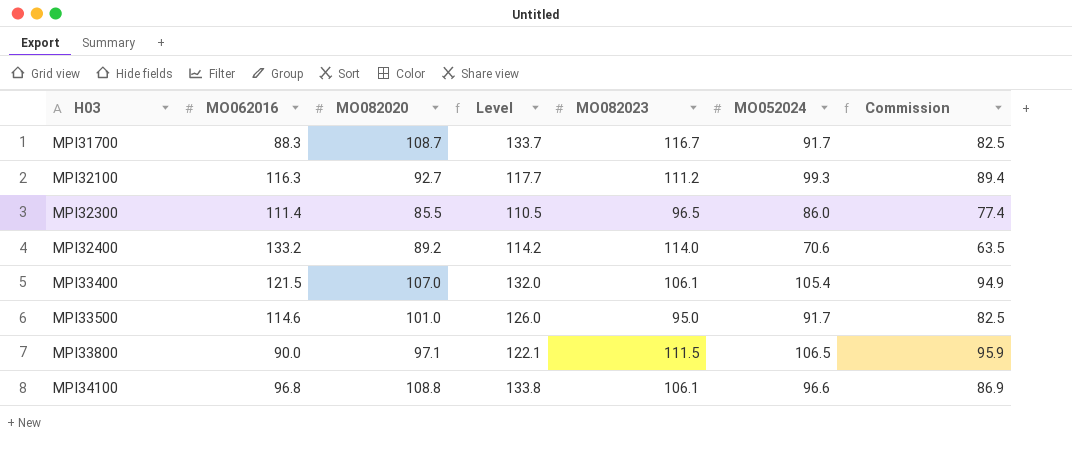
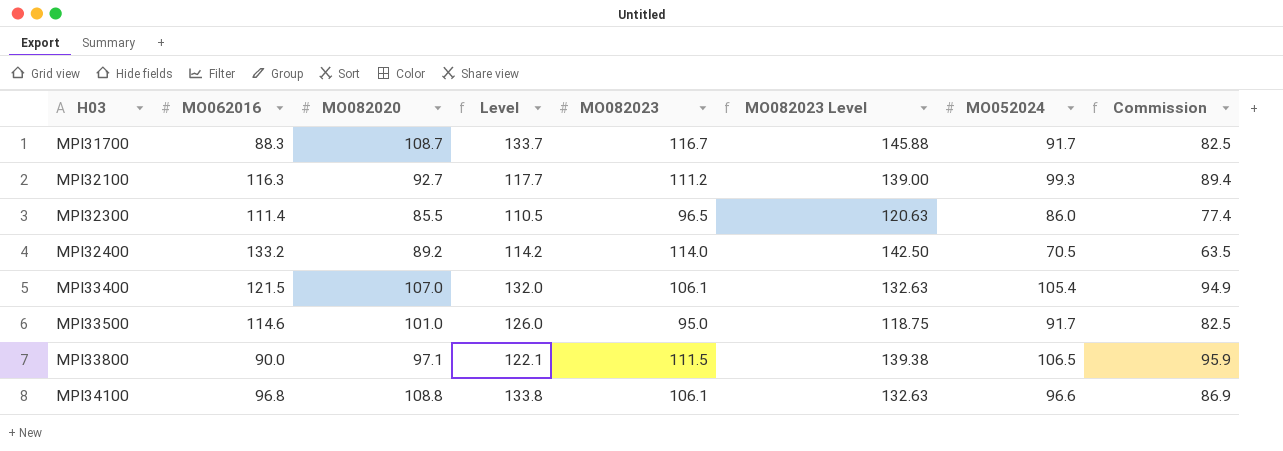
column MO082023 Level | formula: none -> [MO082023] * 1.25
MPI32400 | MO052024: 70.6 -> 70.5

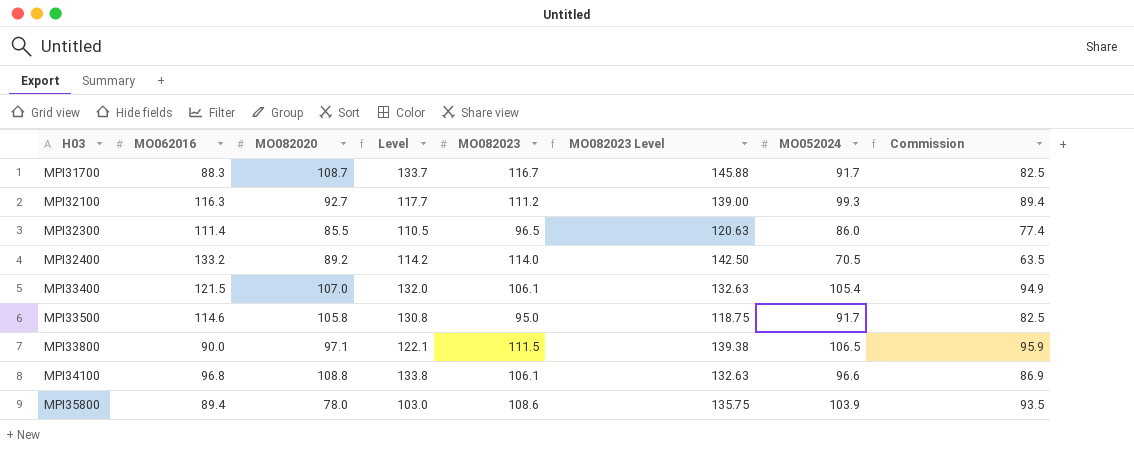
MPI33500 | MO082020: 101.0 -> 105.8
MPI33500 | Level: 126.0 -> 130.8
row MPI35800: none -> 89.4 | 78.0 | 103.0 | 108.6 | 135.75 | 103.9 | 93.5

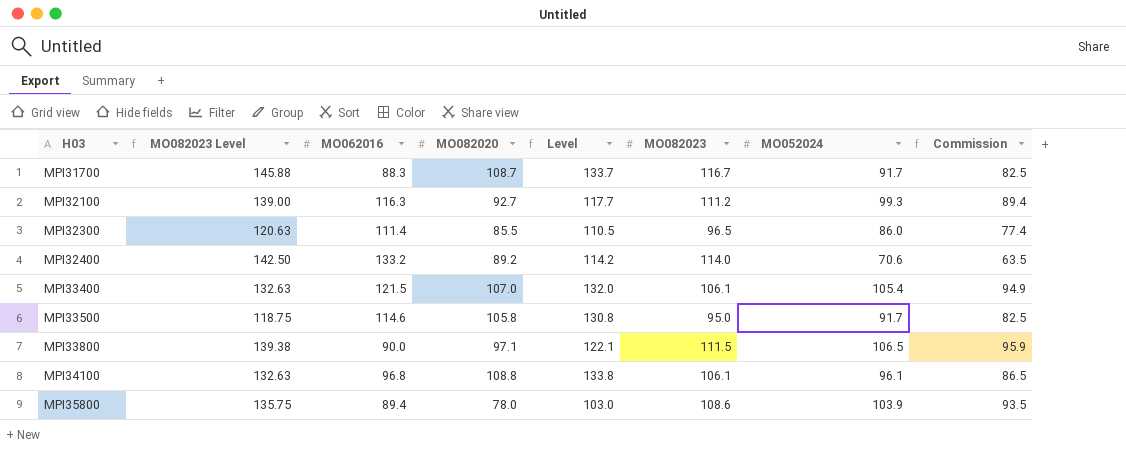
column MO082023 Level | position: 6 -> 2
MPI32400 | MO052024: 70.5 -> 70.6
MPI34100 | MO052024: 96.6 -> 96.1
MPI34100 | Commission: 86.9 -> 86.5

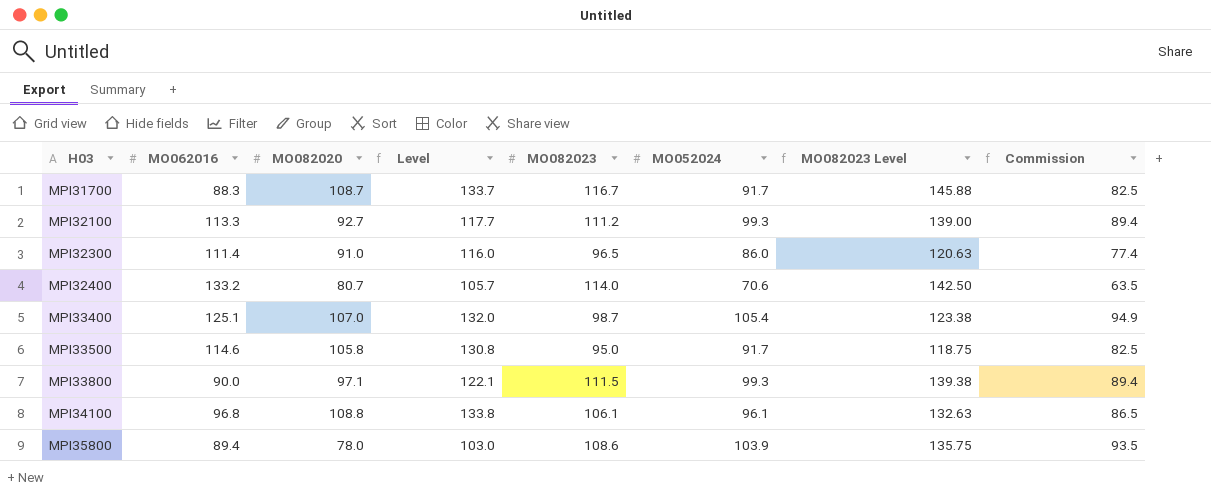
column MO082023 Level | position: 2 -> 7
MPI32100 | MO062016: 116.3 -> 113.3
MPI32300 | MO082020: 85.5 -> 91.0
MPI32300 | Level: 110.5 -> 116.0
MPI32400 | MO082020: 89.2 -> 80.7
MPI32400 | Level: 114.2 -> 105.7
MPI33400 | MO062016: 121.5 -> 125.1
MPI33400 | MO082023: 106.1 -> 98.7
MPI33400 | MO082023 Level: 132.63 -> 123.38
MPI33800 | MO052024: 106.5 -> 99.3
MPI33800 | Commission: 95.9 -> 89.4

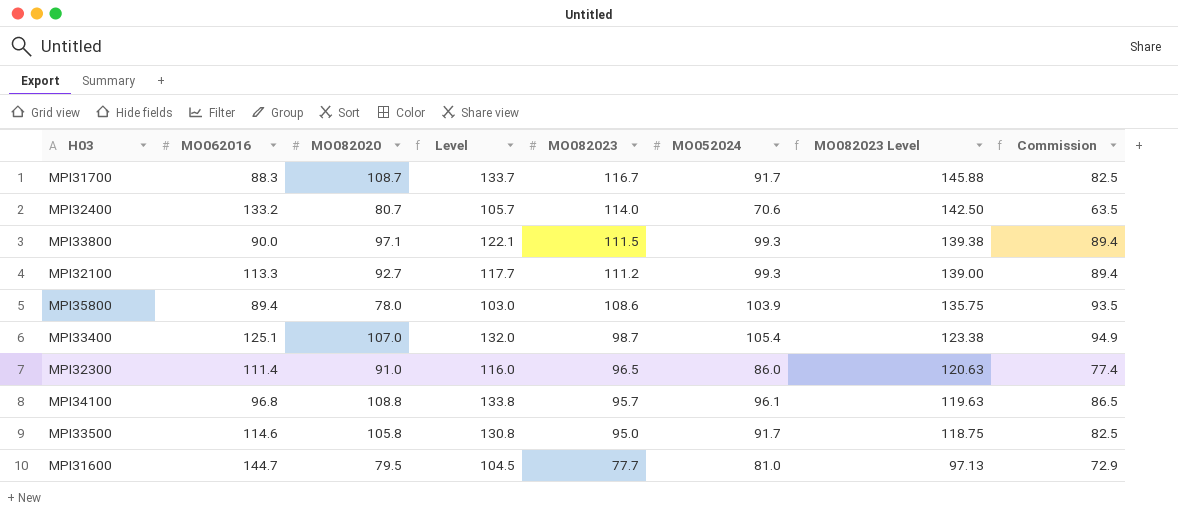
row order: H03 ascending -> MO082023 descending
MPI34100 | MO082023: 106.1 -> 95.7
MPI34100 | MO082023 Level: 132.63 -> 119.63
row MPI31600: none -> 144.7 | 79.5 | 104.5 | 77.7 | 81.0 | 97.13 | 72.9

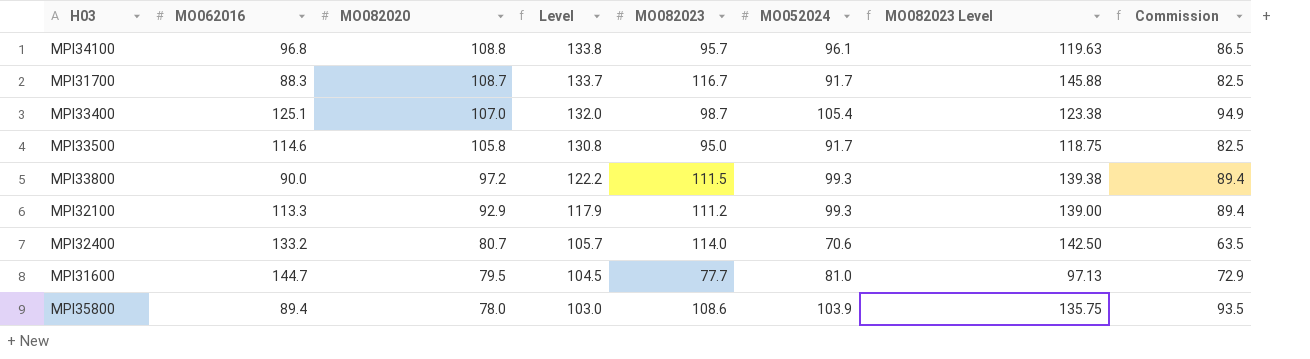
row order: MO082023 descending -> MO082020 descending
row MPI32300: 111.4 | 91.0 | 116.0 | 96.5 | 86.0 | 120.63 | 77.4 -> none
MPI33800 | MO082020: 97.1 -> 97.2
MPI33800 | Level: 122.1 -> 122.2
MPI32100 | MO082020: 92.7 -> 92.9
MPI32100 | Level: 117.7 -> 117.9

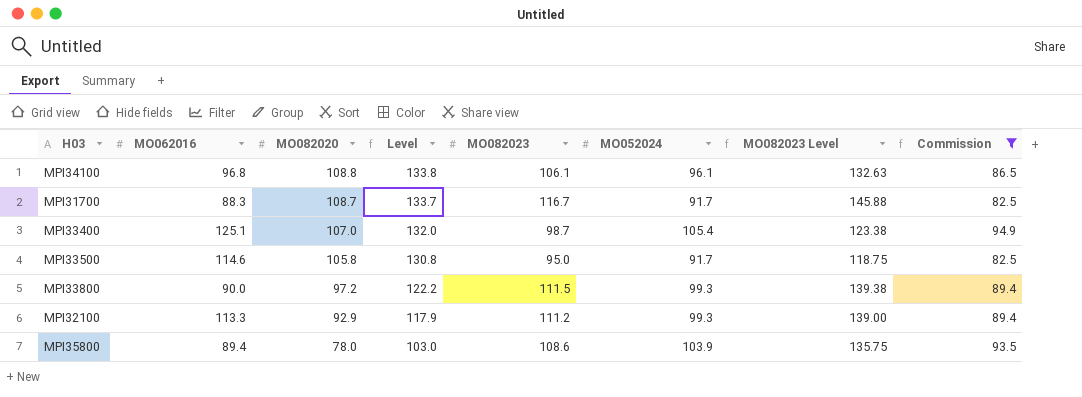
filter: none -> Commission >= 82.5
MPI34100 | MO082023: 95.7 -> 106.1
MPI34100 | MO082023 Level: 119.63 -> 132.63

